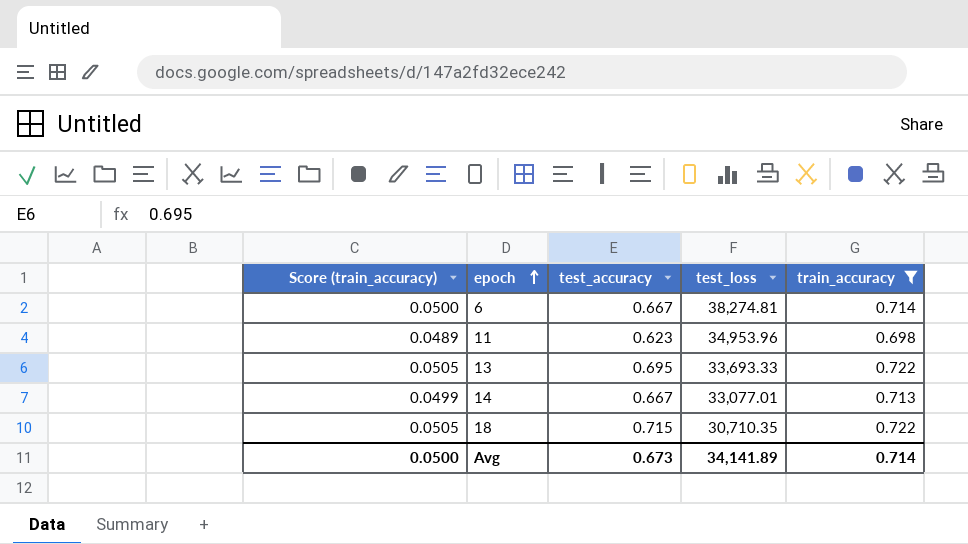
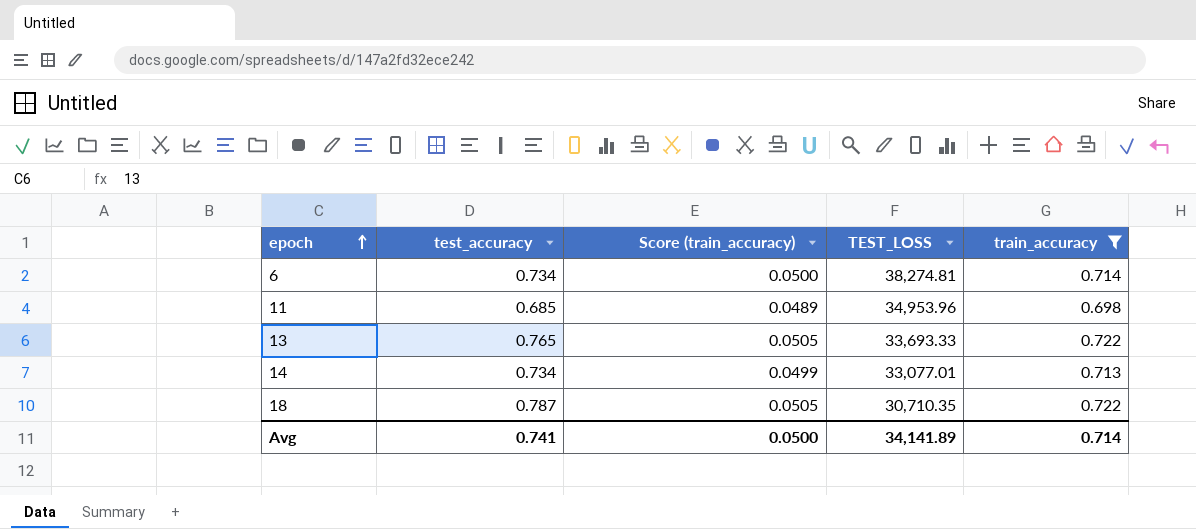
column Score (train_accuracy) | position: 1 -> 3
column name: test_loss -> TEST_LOSS
6 | test_accuracy: 0.667 -> 0.734
11 | test_accuracy: 0.623 -> 0.685
13 | test_accuracy: 0.695 -> 0.765
14 | test_accuracy: 0.667 -> 0.734
18 | test_accuracy: 0.715 -> 0.787
Avg | test_accuracy: 0.673 -> 0.741

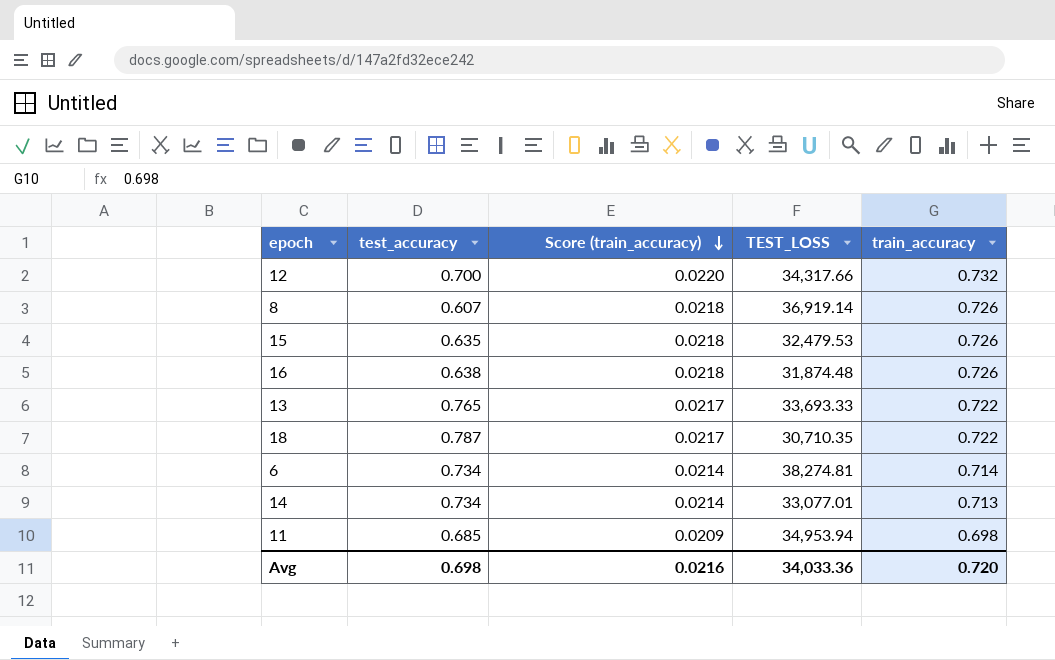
filter: train_accuracy <= 0.722 -> none
row order: epoch ascending -> Score (train_accuracy) descending
column Score (train_accuracy) | formula: [train_accuracy] * 0.07 -> [train_accuracy] * 0.03
11 | TEST_LOSS: 34,953.96 -> 34,953.94
Avg | test_accuracy: 0.741 -> 0.698
Avg | Score (train_accuracy): 0.0500 -> 0.0216
Avg | TEST_LOSS: 34,141.89 -> 34,033.36
Avg | train_accuracy: 0.714 -> 0.720

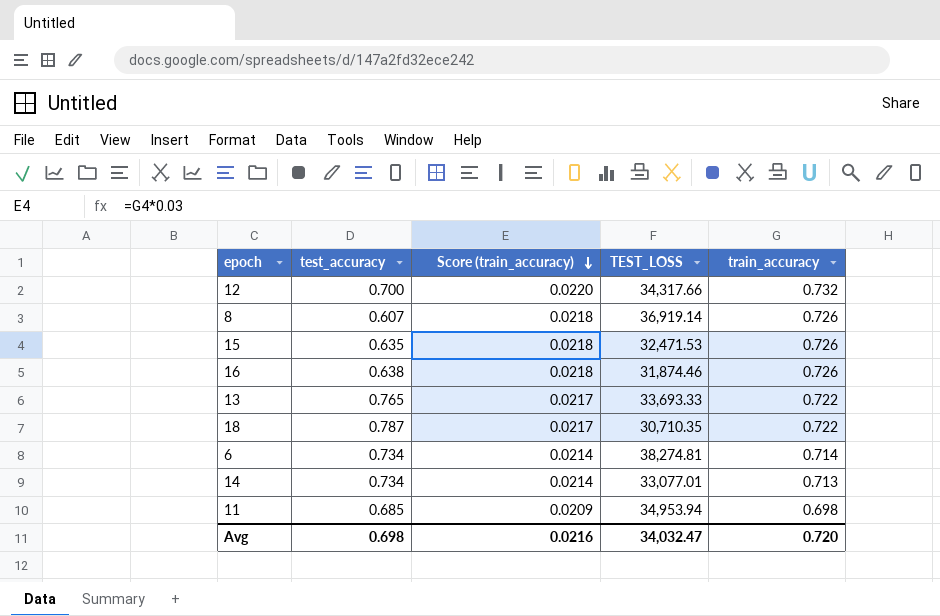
15 | TEST_LOSS: 32,479.53 -> 32,471.53
16 | TEST_LOSS: 31,874.48 -> 31,874.46
Avg | TEST_LOSS: 34,033.36 -> 34,032.47

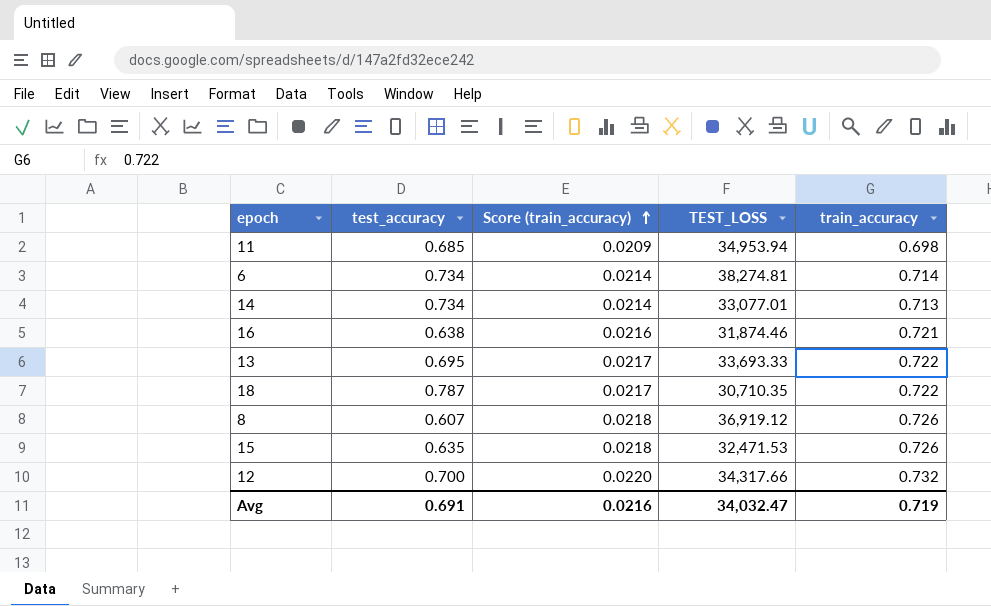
row order: Score (train_accuracy) descending -> Score (train_accuracy) ascending
16 | Score (train_accuracy): 0.0218 -> 0.0216
16 | train_accuracy: 0.726 -> 0.721
13 | test_accuracy: 0.765 -> 0.695
8 | TEST_LOSS: 36,919.14 -> 36,919.12
Avg | test_accuracy: 0.698 -> 0.691
Avg | train_accuracy: 0.720 -> 0.719

